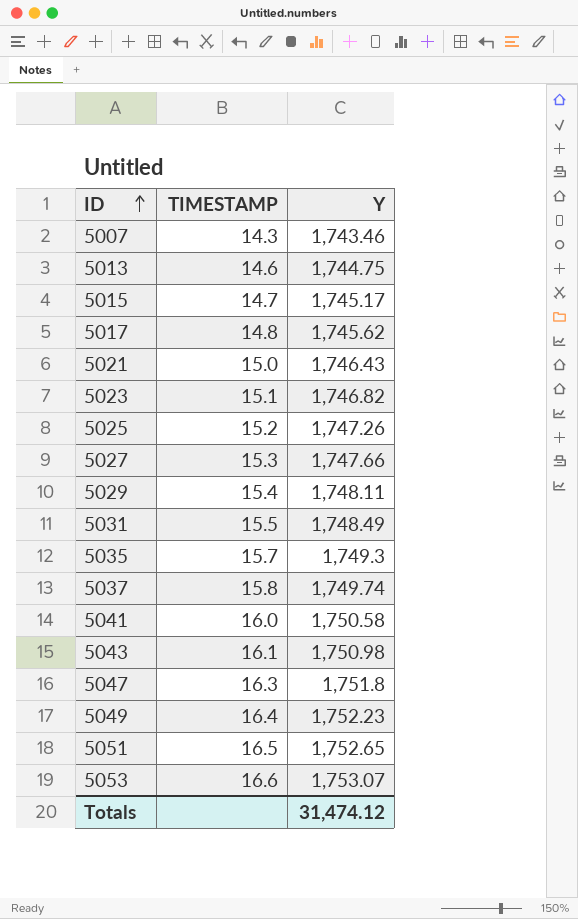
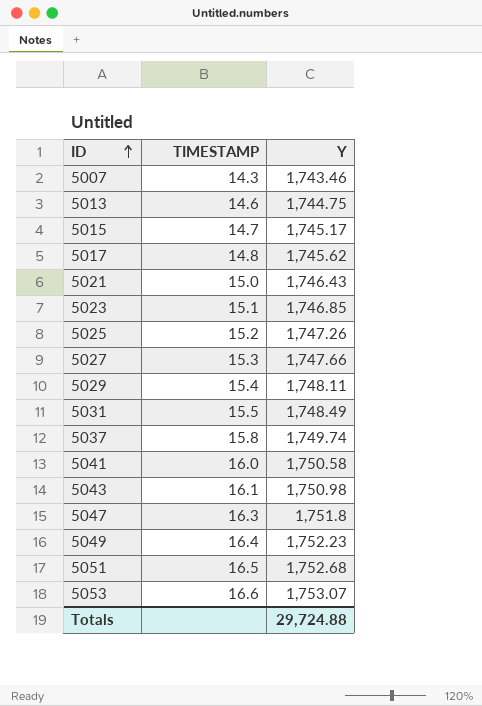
row 5035: 15.7 | 1,749.3 -> none
5023 | Y: 1,746.82 -> 1,746.85
5051 | Y: 1,752.65 -> 1,752.68
Totals | Y: 31,474.12 -> 29,724.88

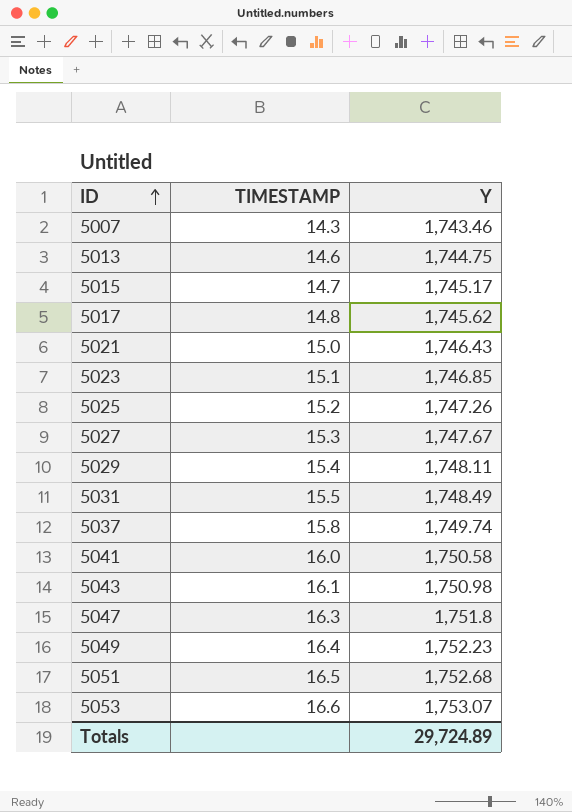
5027 | Y: 1,747.66 -> 1,747.67
Totals | Y: 29,724.88 -> 29,724.89

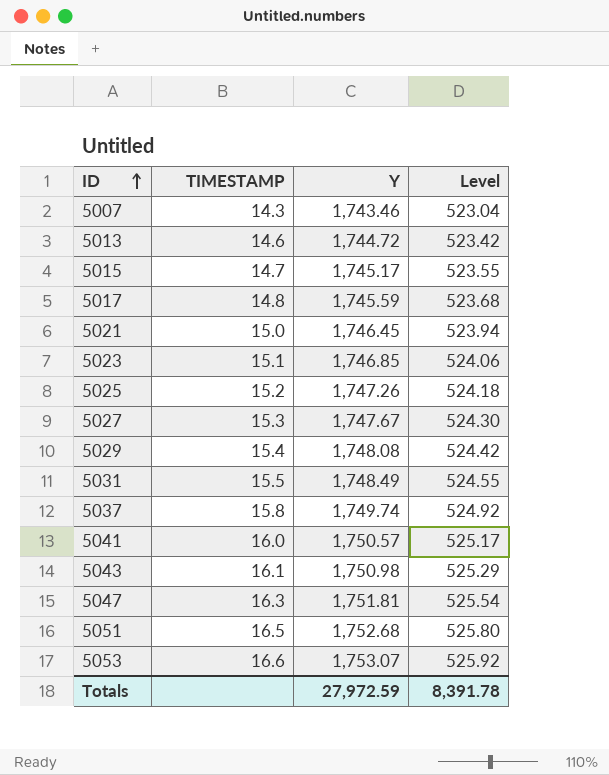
column Level | formula: none -> [Y] * 0.3
row 5049: 16.4 | 1,752.23 -> none
5013 | Y: 1,744.75 -> 1,744.72
5017 | Y: 1,745.62 -> 1,745.59
5021 | Y: 1,746.43 -> 1,746.45
5029 | Y: 1,748.11 -> 1,748.08
5041 | Y: 1,750.58 -> 1,750.57
5047 | Y: 1,751.8 -> 1,751.81
Totals | Y: 29,724.89 -> 27,972.59

